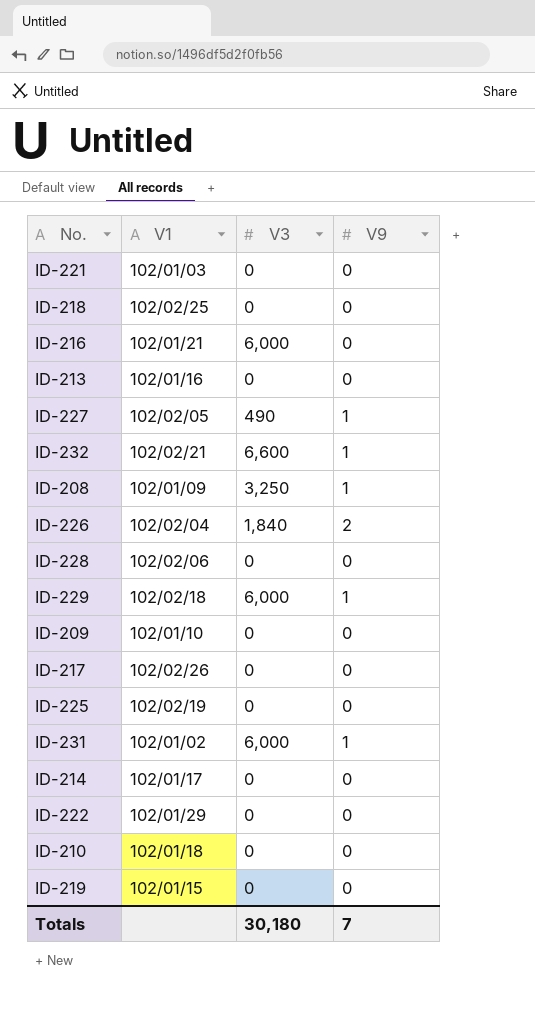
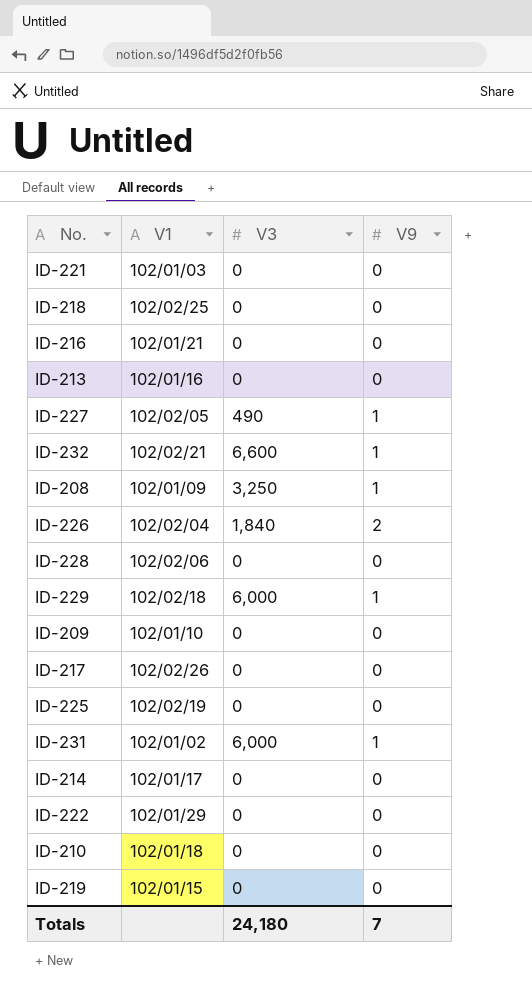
ID-216 | V3: 6,000 -> 0
Totals | V3: 30,180 -> 24,180

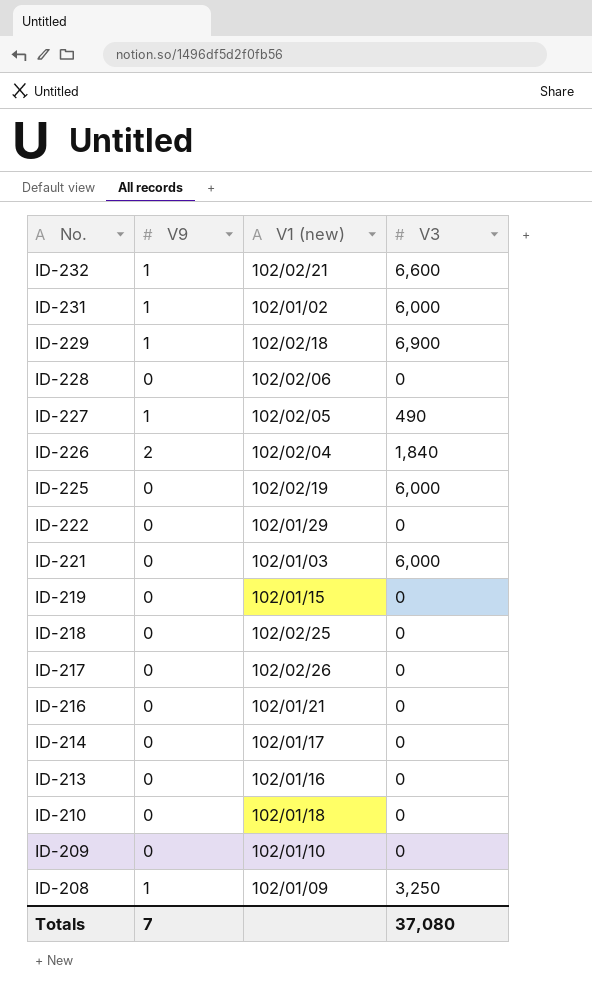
row order: none -> No. descending
column V9 | position: 4 -> 2
column name: V1 -> V1 (new)
ID-229 | V3: 6,000 -> 6,900
ID-225 | V3: 0 -> 6,000
ID-221 | V3: 0 -> 6,000
Totals | V3: 24,180 -> 37,080

